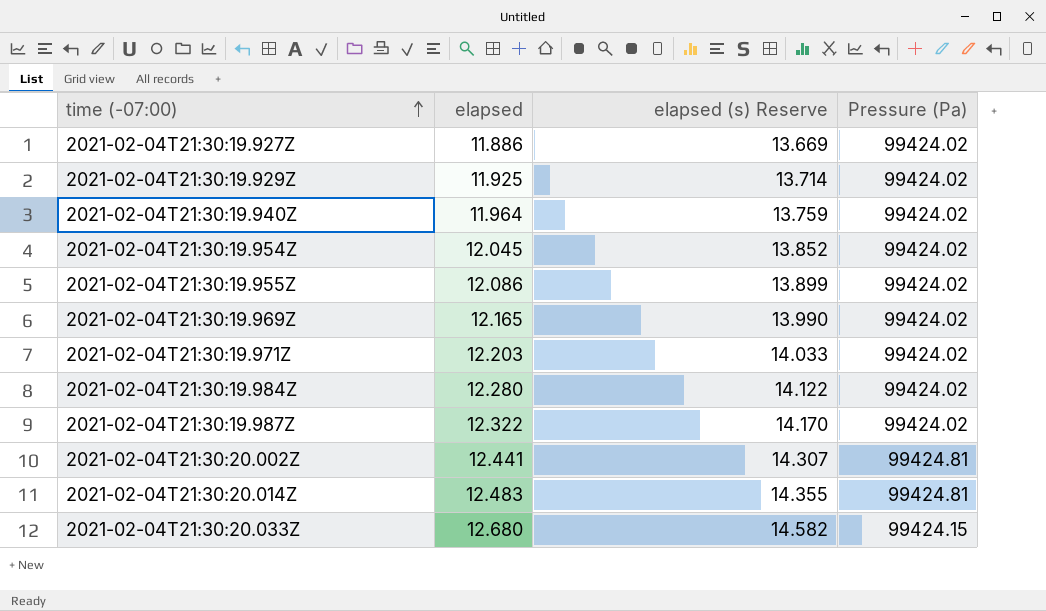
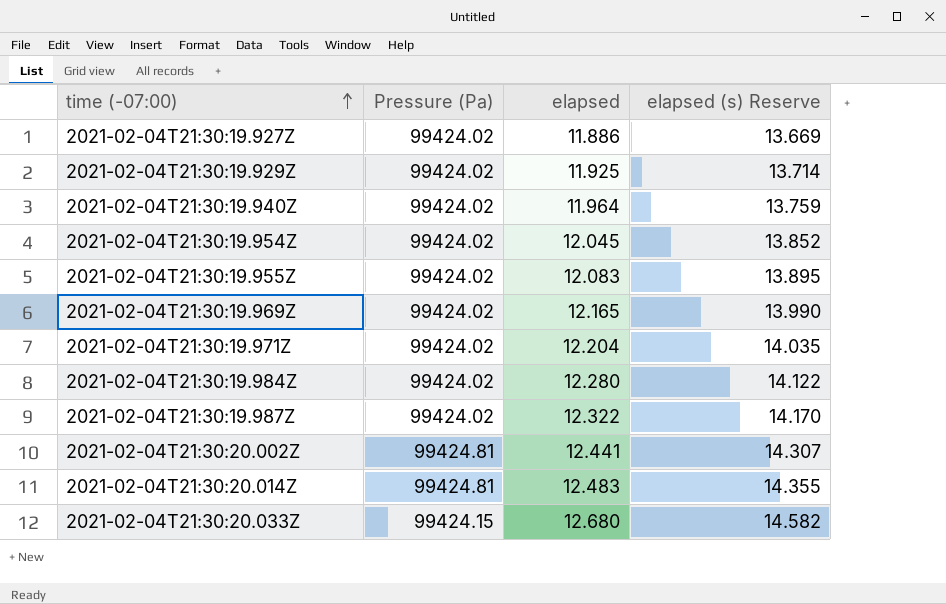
column Pressure (Pa) | position: 4 -> 2
2021-02-04T21:30:19.955Z | elapsed: 12.086 -> 12.083
2021-02-04T21:30:19.955Z | elapsed (s) Reserve: 13.899 -> 13.895
2021-02-04T21:30:19.971Z | elapsed: 12.203 -> 12.204
2021-02-04T21:30:19.971Z | elapsed (s) Reserve: 14.033 -> 14.035

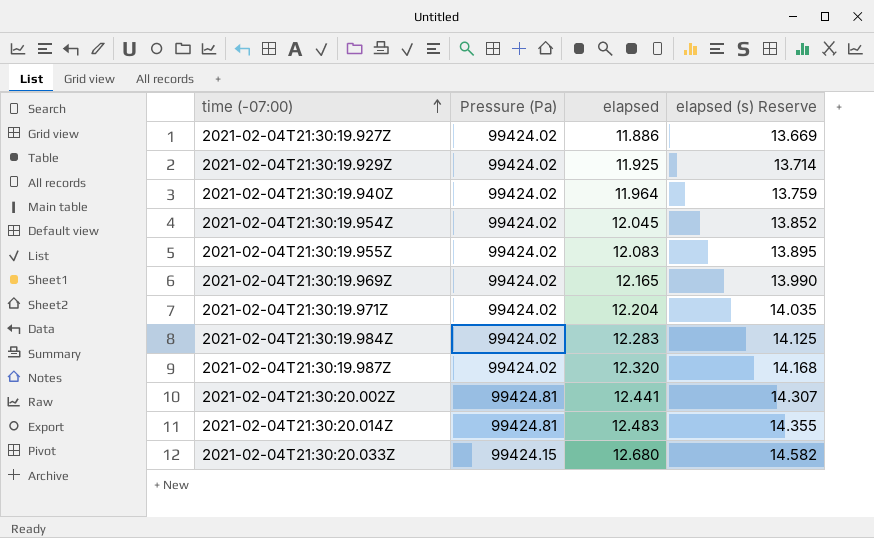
2021-02-04T21:30:19.984Z | elapsed: 12.280 -> 12.283
2021-02-04T21:30:19.984Z | elapsed (s) Reserve: 14.122 -> 14.125
2021-02-04T21:30:19.987Z | elapsed: 12.322 -> 12.320
2021-02-04T21:30:19.987Z | elapsed (s) Reserve: 14.170 -> 14.168

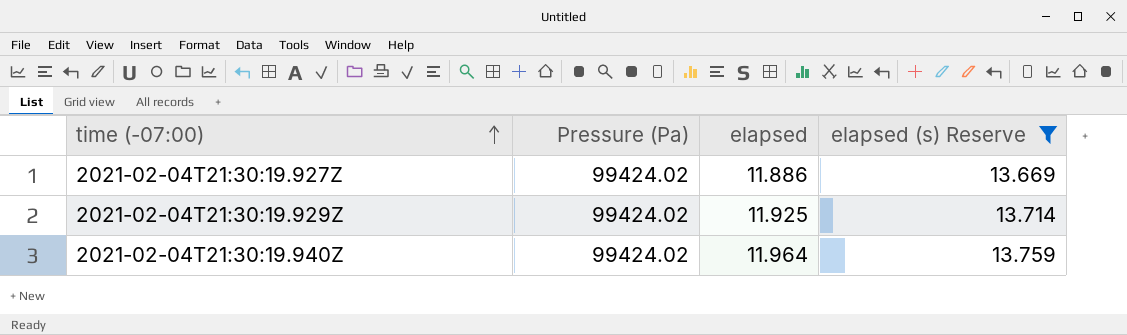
filter: none -> elapsed (s) Reserve <= 13.759

